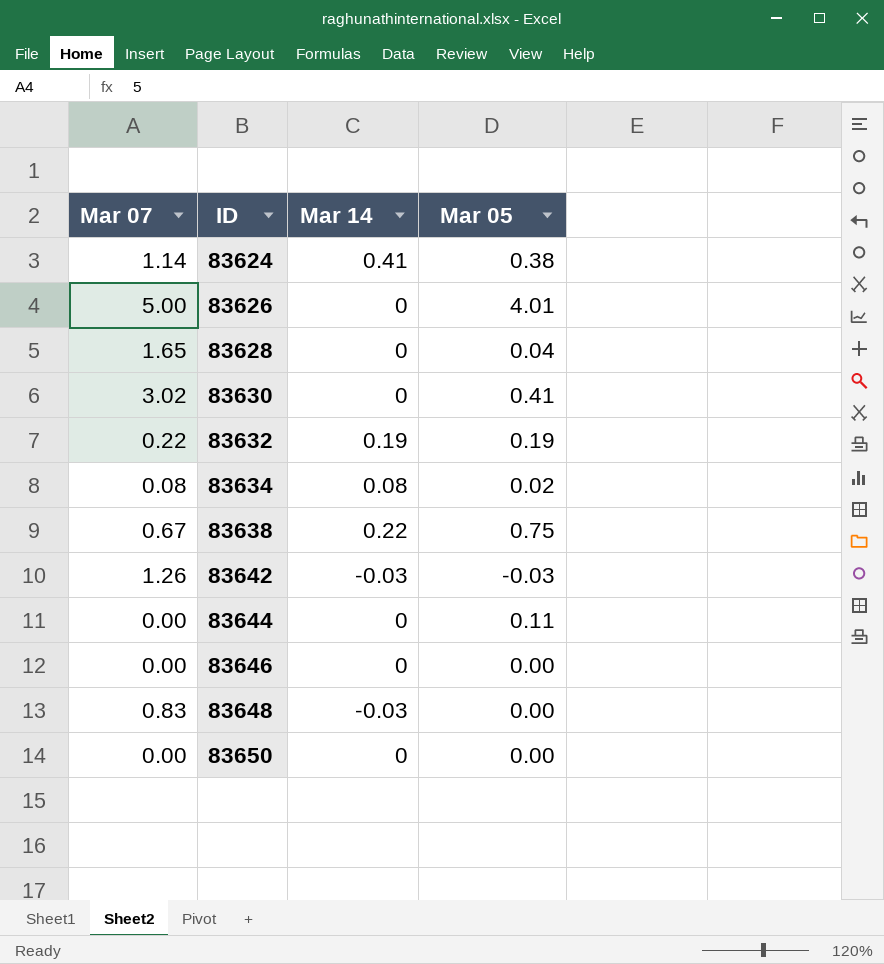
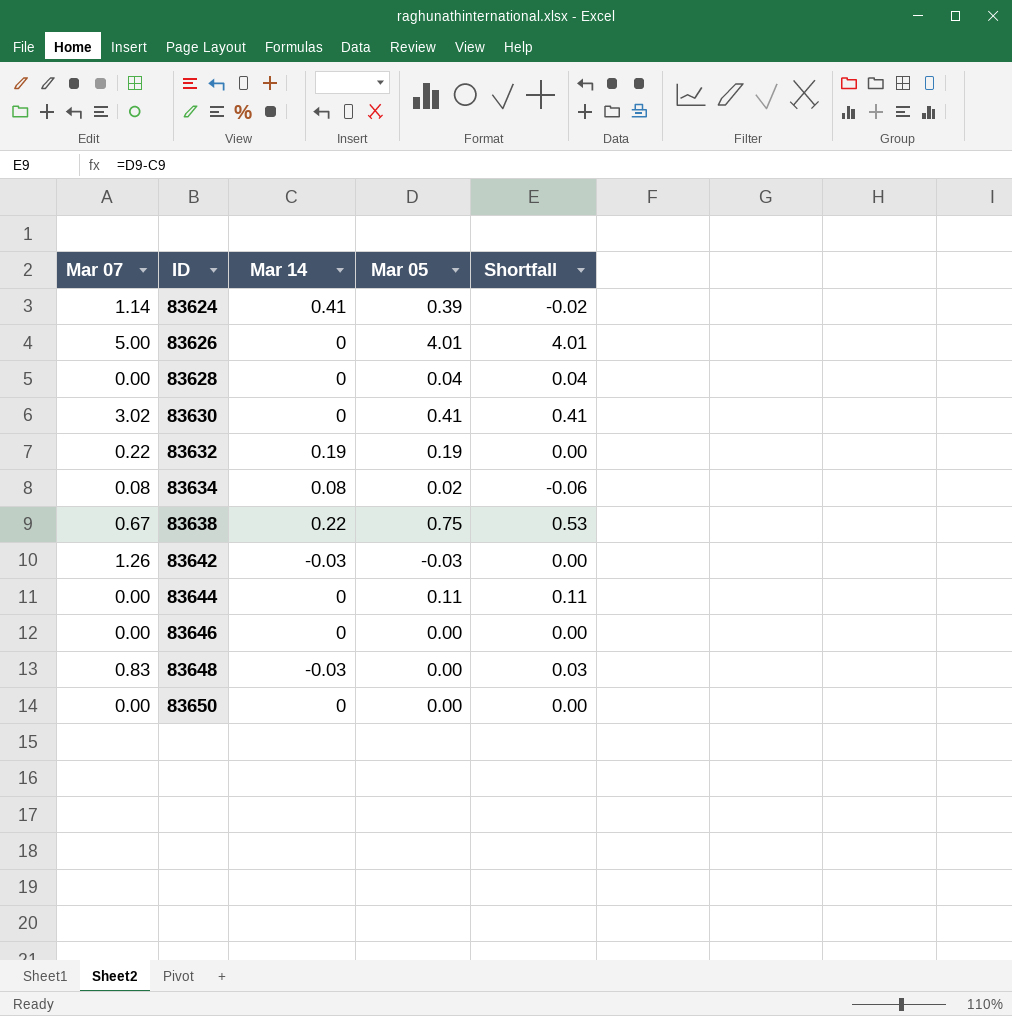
column Shortfall | formula: none -> [Mar 05] - [Mar 14]
83624 | Mar 05: 0.38 -> 0.39
83628 | Mar 07: 1.65 -> 0.00

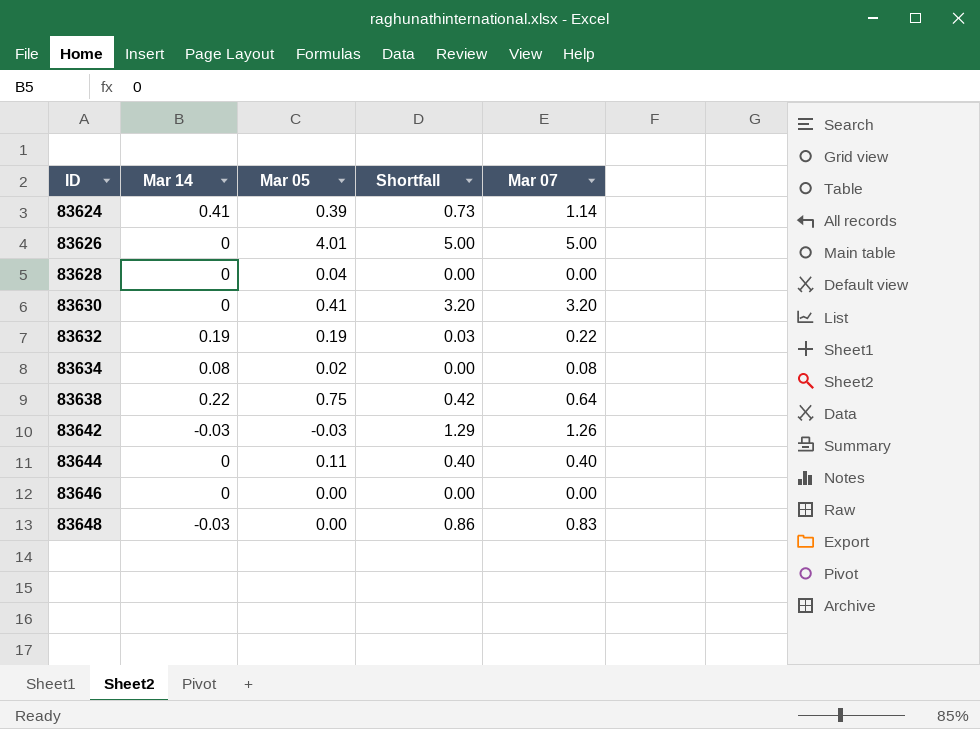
column Shortfall | formula: [Mar 05] - [Mar 14] -> [Mar 07] - [Mar 14]
column Mar 07 | position: 1 -> 5
row 83650: 0.00 | 0 | 0.00 | 0.00 -> none
83630 | Mar 07: 3.02 -> 3.20
83638 | Mar 07: 0.67 -> 0.64
83644 | Mar 07: 0.00 -> 0.40

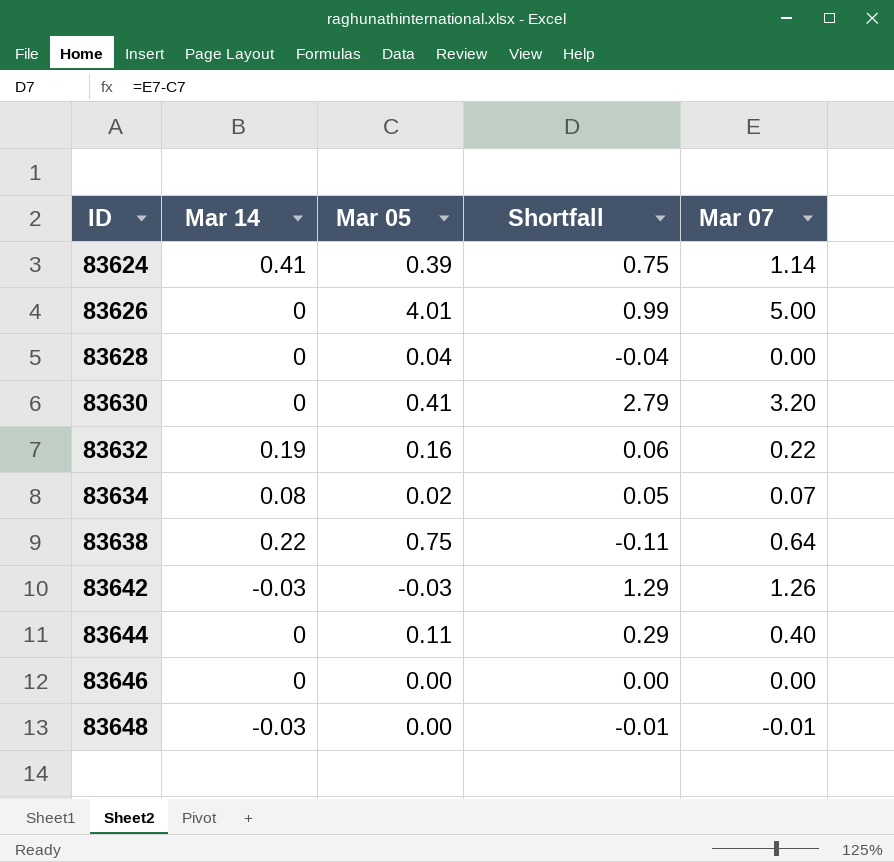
column Shortfall | formula: [Mar 07] - [Mar 14] -> [Mar 07] - [Mar 05]
83632 | Mar 05: 0.19 -> 0.16
83634 | Mar 07: 0.08 -> 0.07
83648 | Mar 07: 0.83 -> -0.01

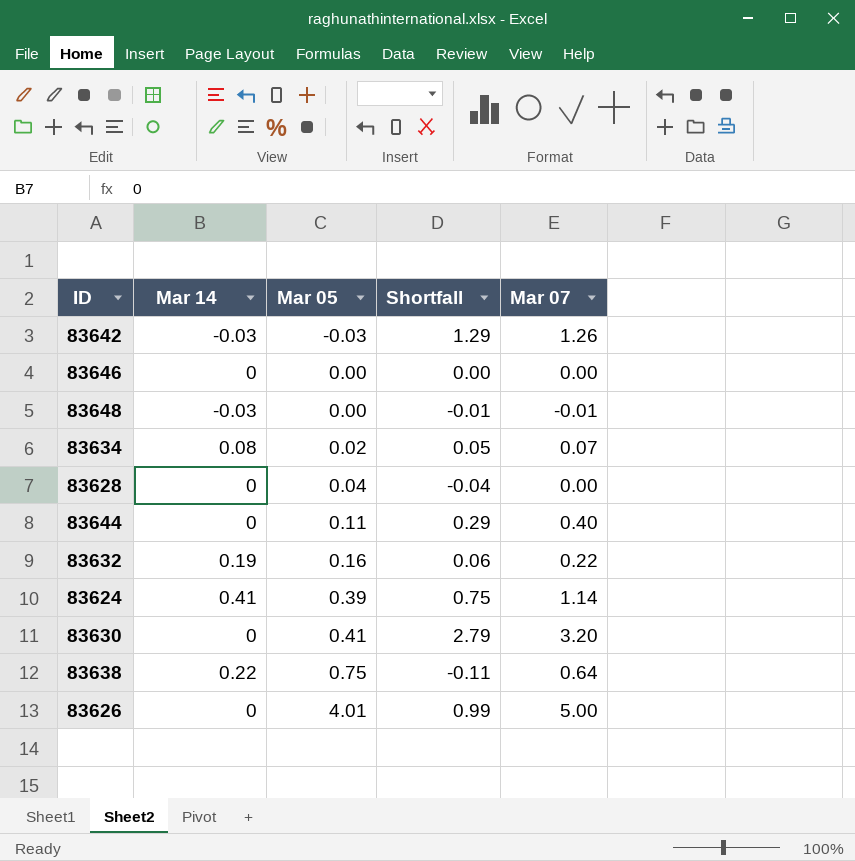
row order: ID ascending -> Mar 05 ascending

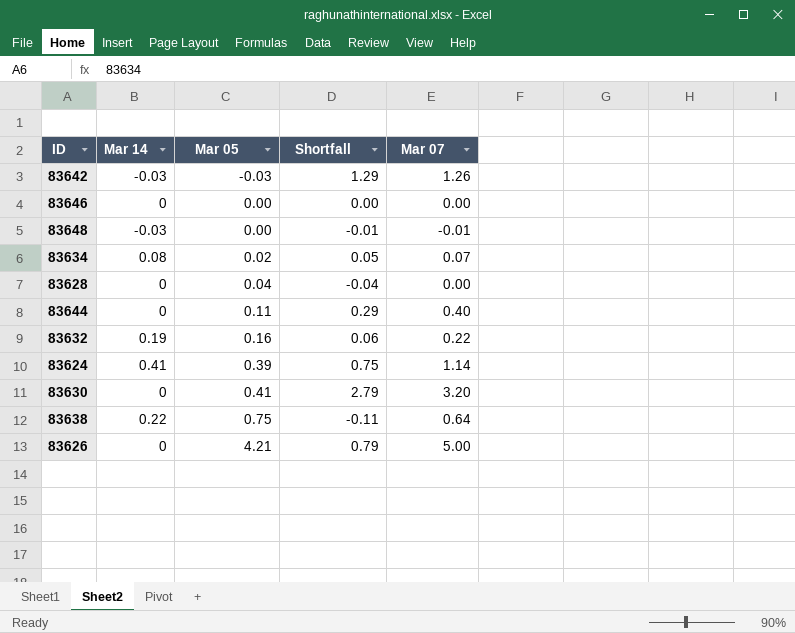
83626 | Mar 05: 4.01 -> 4.21
83626 | Shortfall: 0.99 -> 0.79

